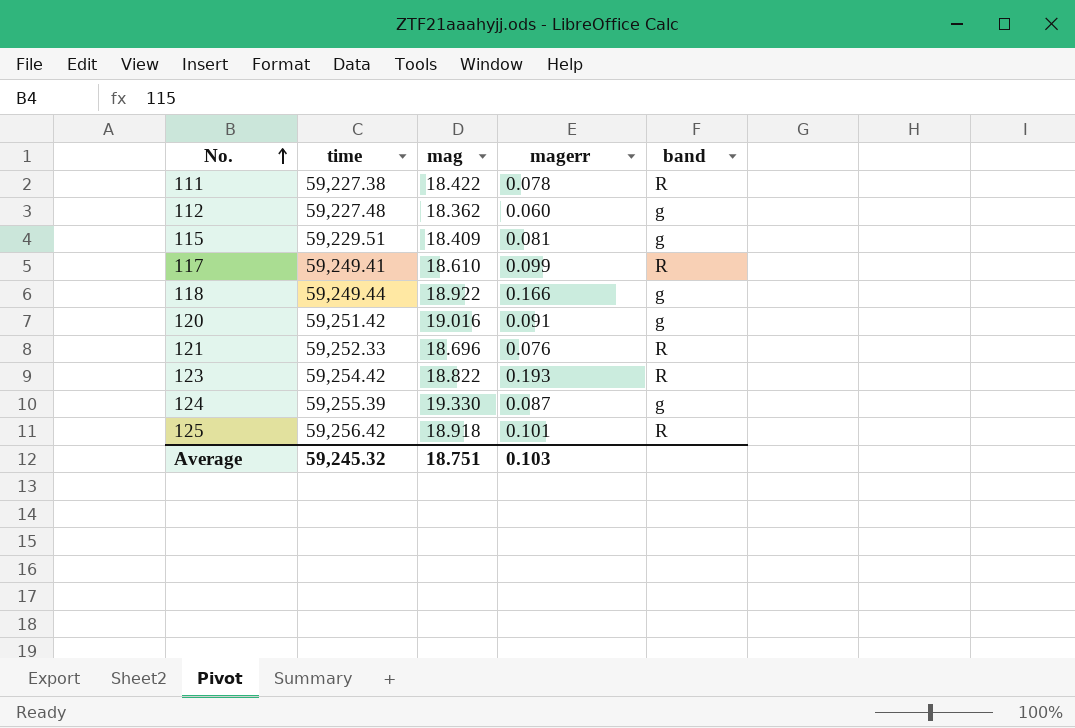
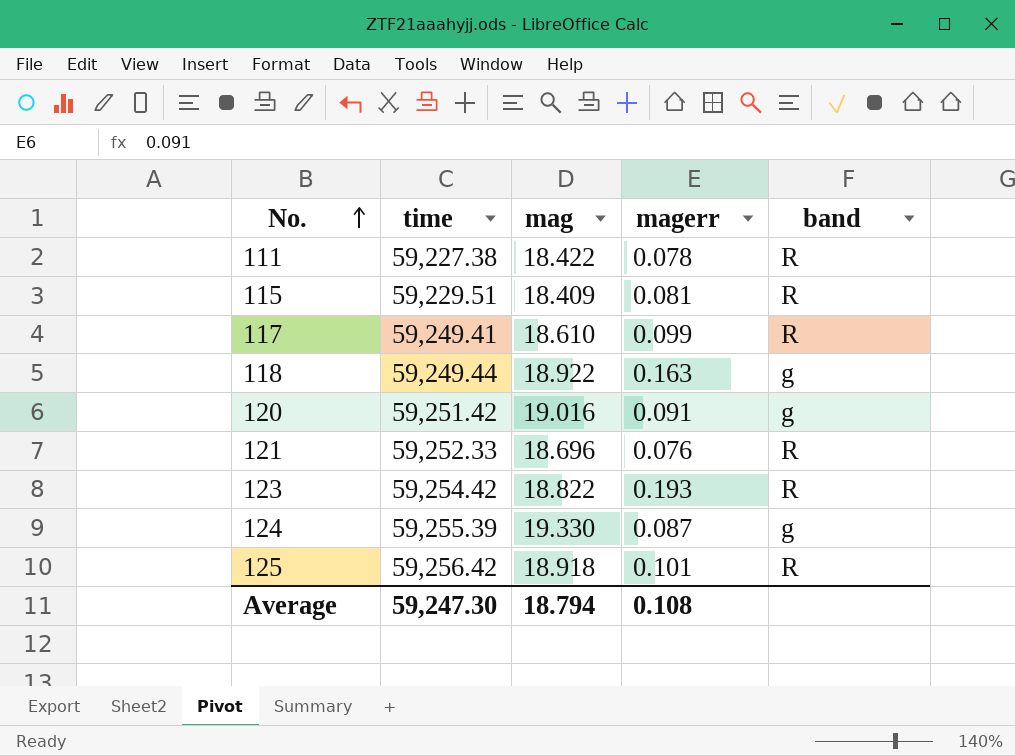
row 112: 59,227.48 | 18.362 | 0.060 | g -> none
115 | band: g -> R
118 | magerr: 0.166 -> 0.163
Average | time: 59,245.32 -> 59,247.30
Average | mag: 18.751 -> 18.794
Average | magerr: 0.103 -> 0.108

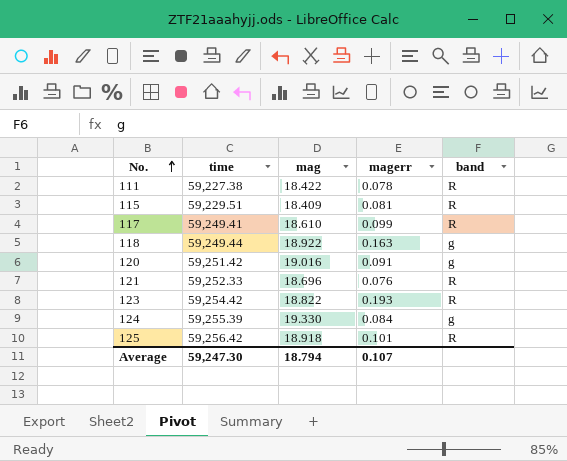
124 | magerr: 0.087 -> 0.084
Average | magerr: 0.108 -> 0.107

